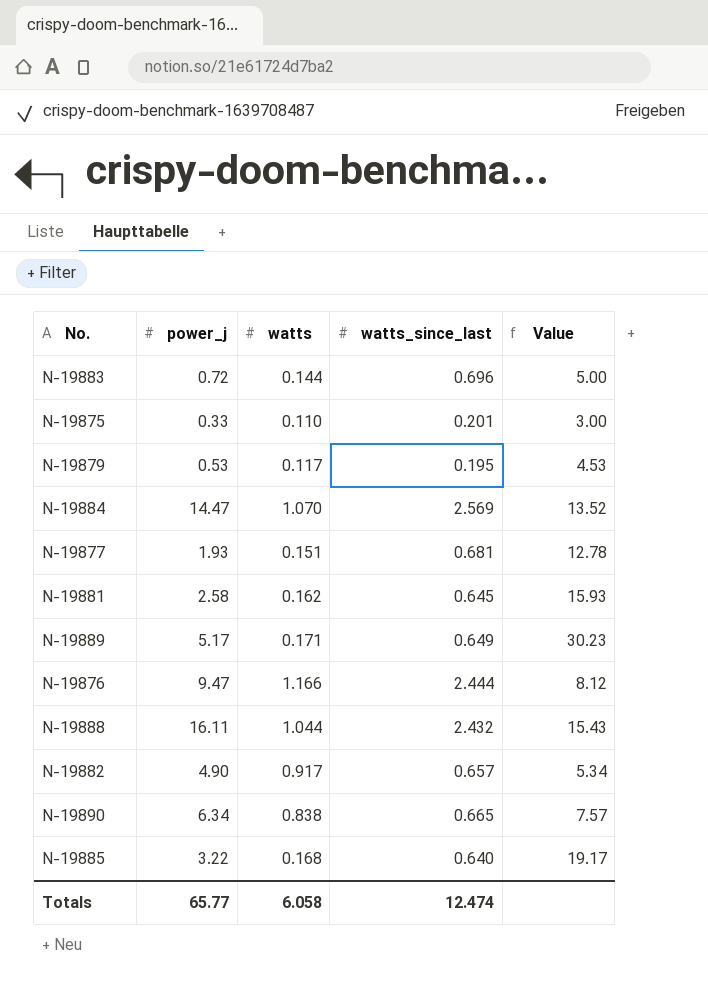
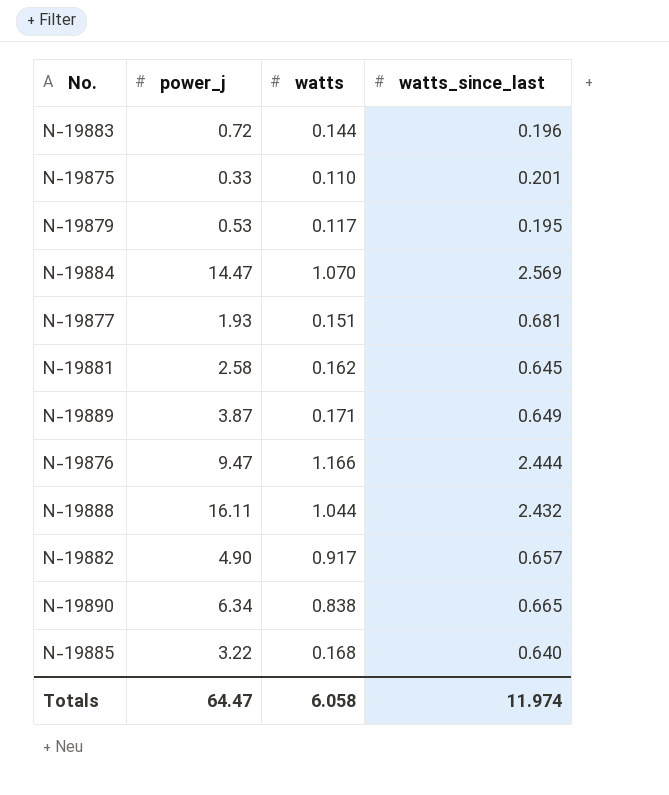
column Value | formula: [power_j] / [watts] -> none
N-19883 | watts_since_last: 0.696 -> 0.196
N-19889 | power_j: 5.17 -> 3.87
Totals | power_j: 65.77 -> 64.47
Totals | watts_since_last: 12.474 -> 11.974

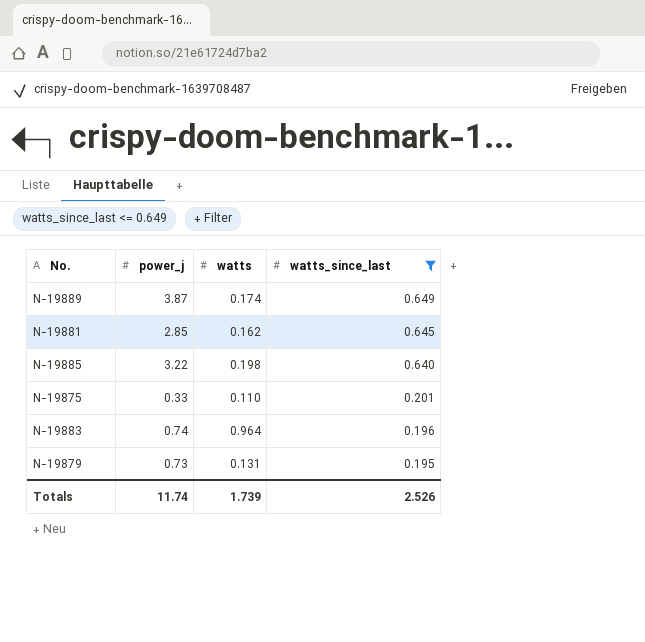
filter: none -> watts_since_last <= 0.649
row order: none -> watts_since_last descending
N-19889 | watts: 0.171 -> 0.174
N-19881 | power_j: 2.58 -> 2.85
N-19885 | watts: 0.168 -> 0.198
N-19883 | power_j: 0.72 -> 0.74
N-19883 | watts: 0.144 -> 0.964
N-19879 | power_j: 0.53 -> 0.73
N-19879 | watts: 0.117 -> 0.131
Totals | power_j: 64.47 -> 11.74
Totals | watts: 6.058 -> 1.739
Totals | watts_since_last: 11.974 -> 2.526

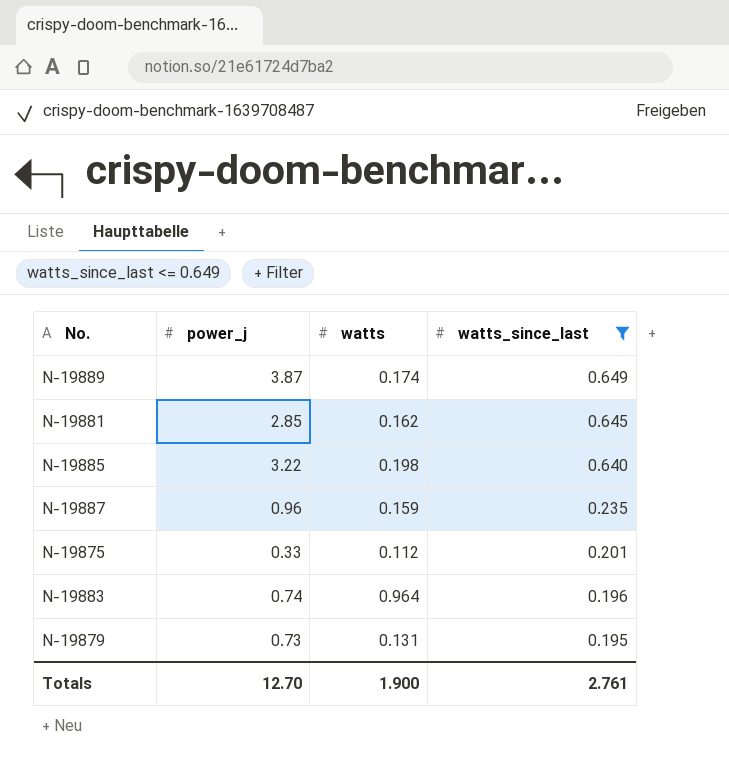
row N-19887: none -> 0.96 | 0.159 | 0.235
N-19875 | watts: 0.110 -> 0.112
Totals | power_j: 11.74 -> 12.70
Totals | watts: 1.739 -> 1.900
Totals | watts_since_last: 2.526 -> 2.761

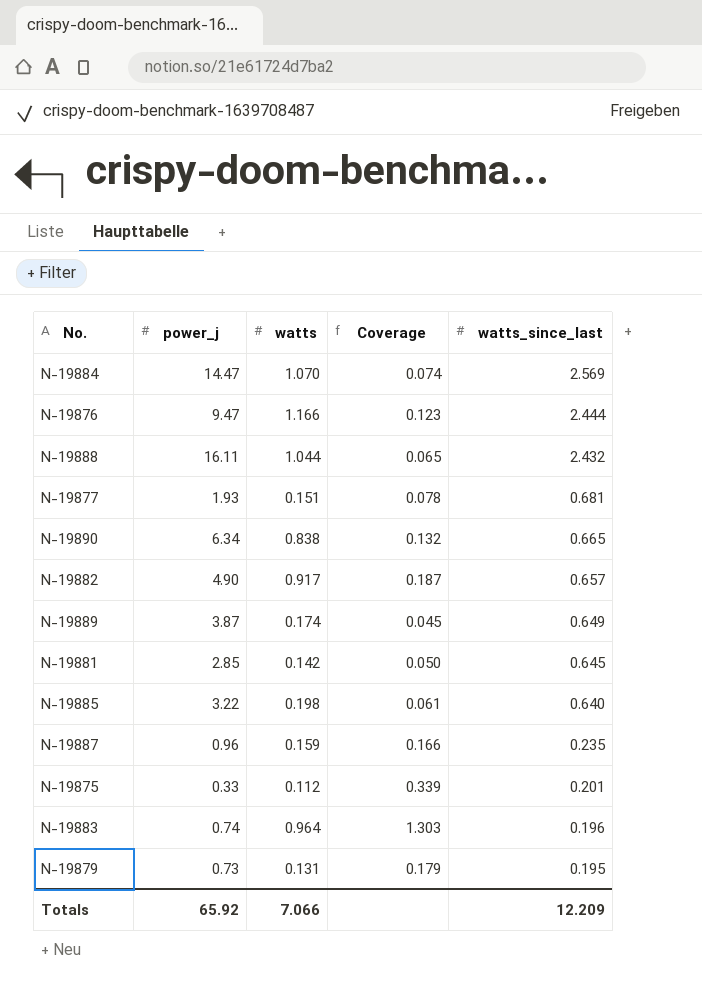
filter: watts_since_last <= 0.649 -> none
column Coverage | formula: none -> [watts] / [power_j]
N-19881 | watts: 0.162 -> 0.142
Totals | power_j: 12.70 -> 65.92
Totals | watts: 1.900 -> 7.066
Totals | watts_since_last: 2.761 -> 12.209

